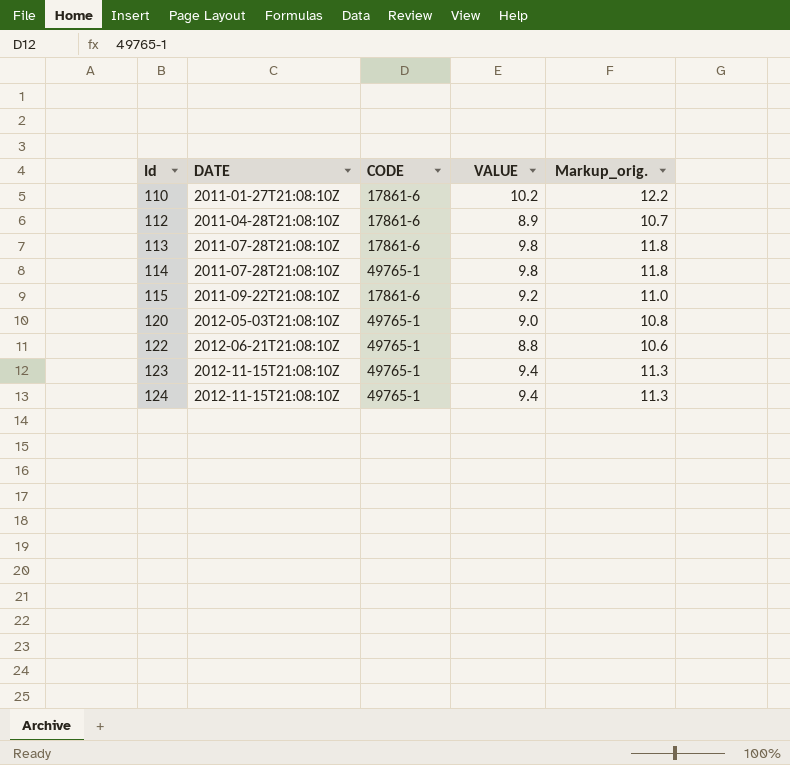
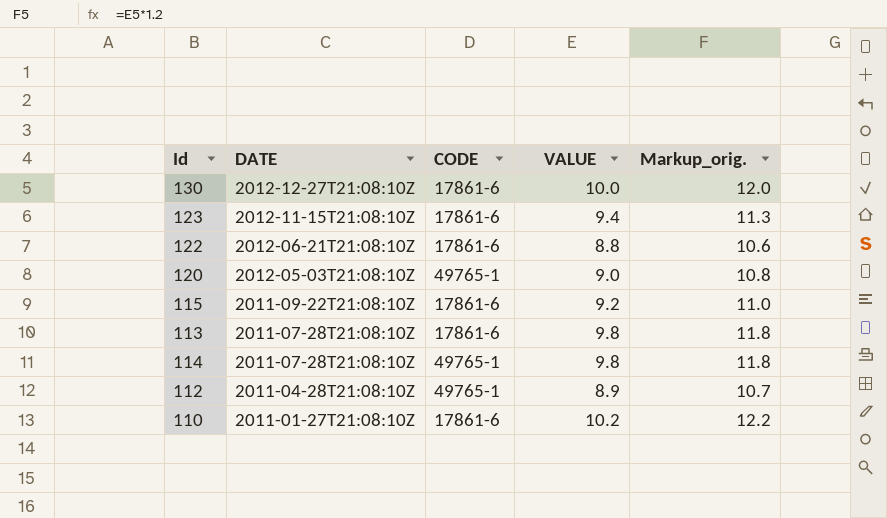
row order: Id ascending -> DATE descending
row 124: 2012-11-15T21:08:10Z | 49765-1 | 9.4 | 11.3 -> none
row 130: none -> 2012-12-27T21:08:10Z | 17861-6 | 10.0 | 12.0
123 | CODE: 49765-1 -> 17861-6
122 | CODE: 49765-1 -> 17861-6
112 | CODE: 17861-6 -> 49765-1

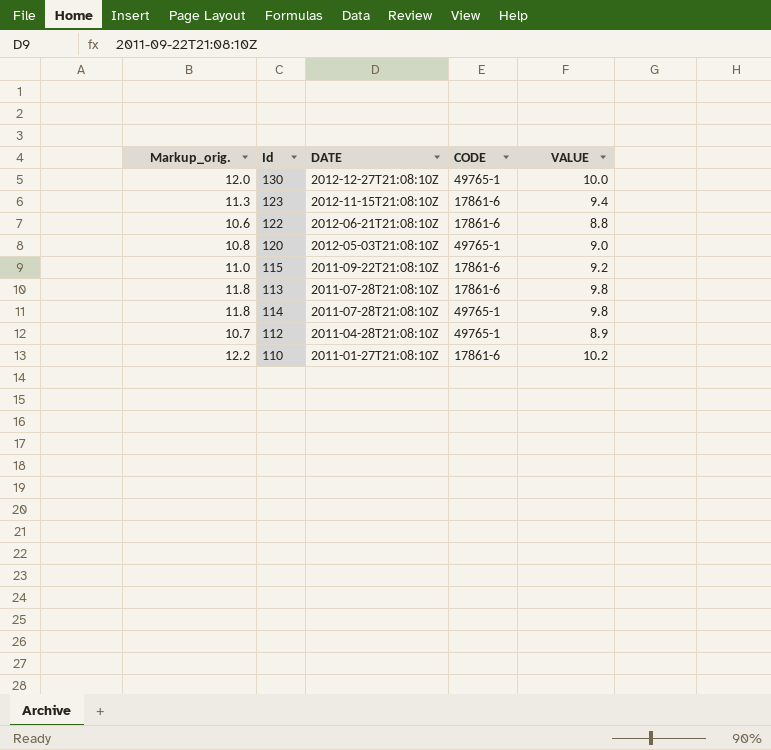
column Markup_orig. | position: 5 -> 1
130 | CODE: 17861-6 -> 49765-1

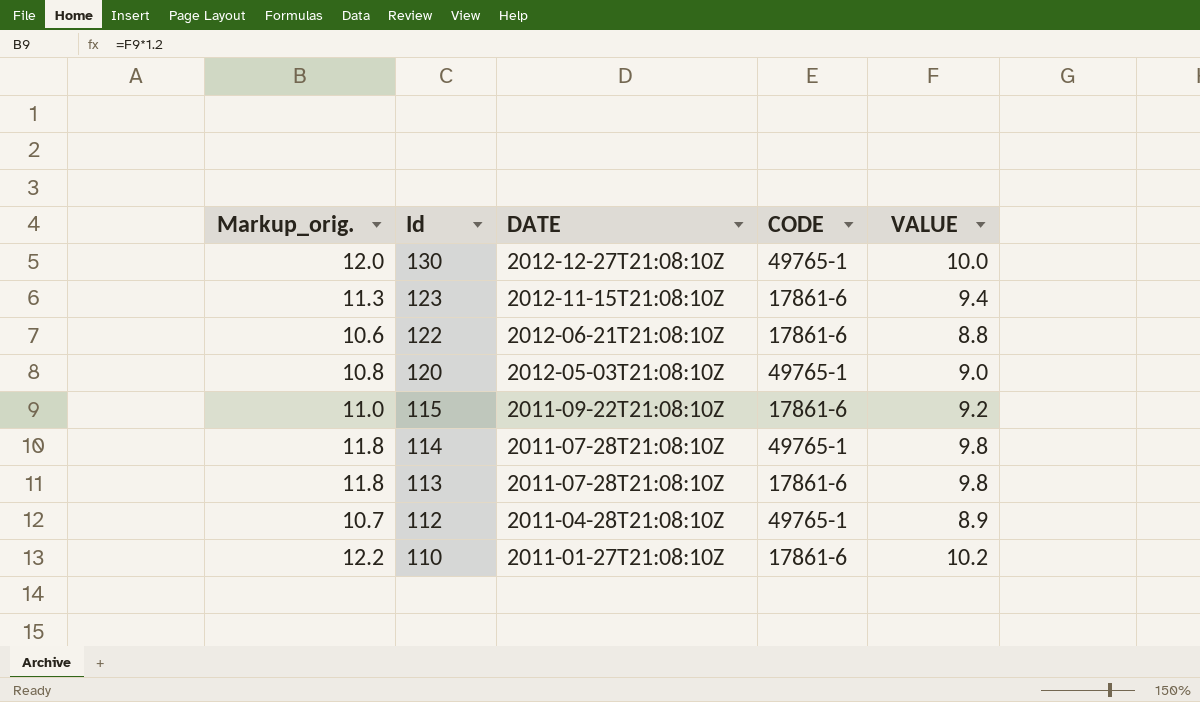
row order: DATE descending -> Id descending

